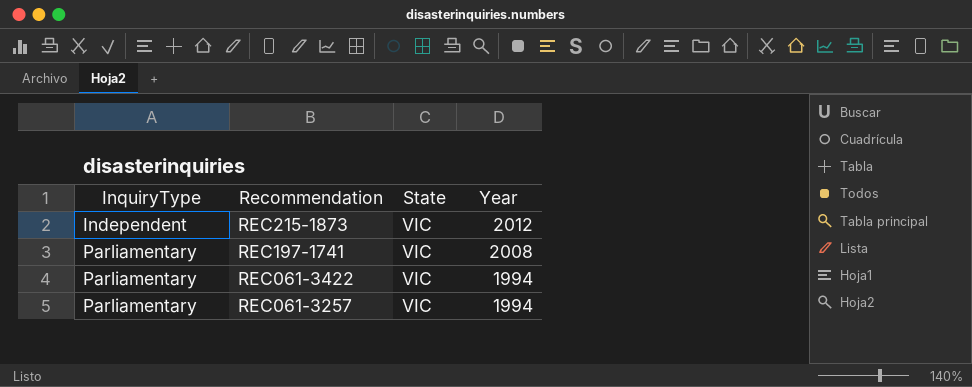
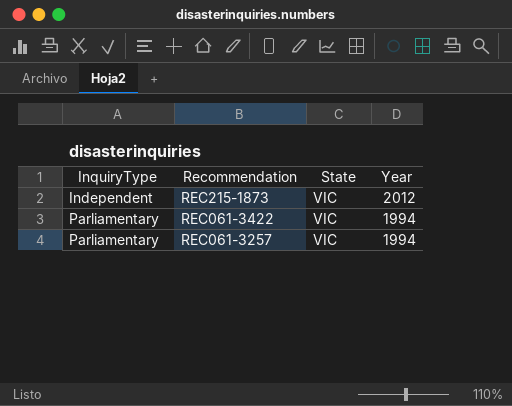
row REC197-1741: Parliamentary | VIC | 2008 -> none

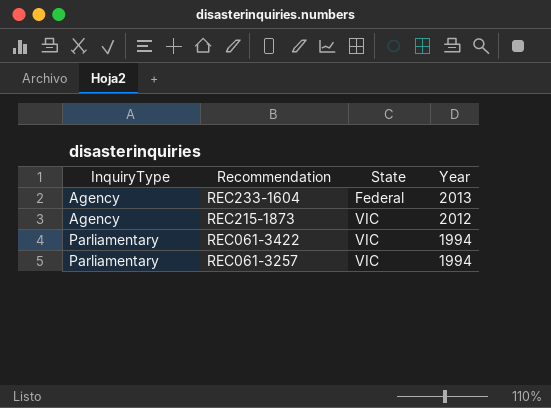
row REC233-1604: none -> Agency | Federal | 2013
REC215-1873 | InquiryType: Independent -> Agency

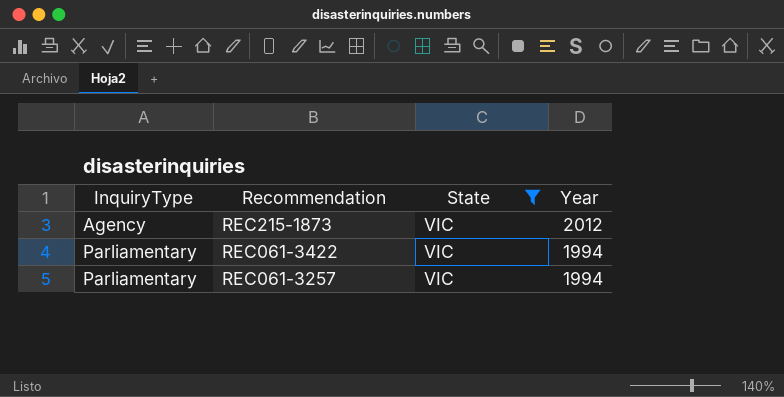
filter: none -> State = VIC

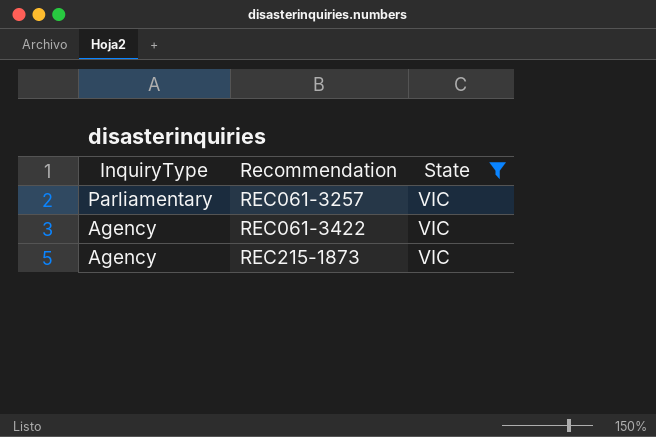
row order: InquiryType ascending -> InquiryType descending
column Year | position: 4 -> none
REC061-3422 | InquiryType: Parliamentary -> Agency

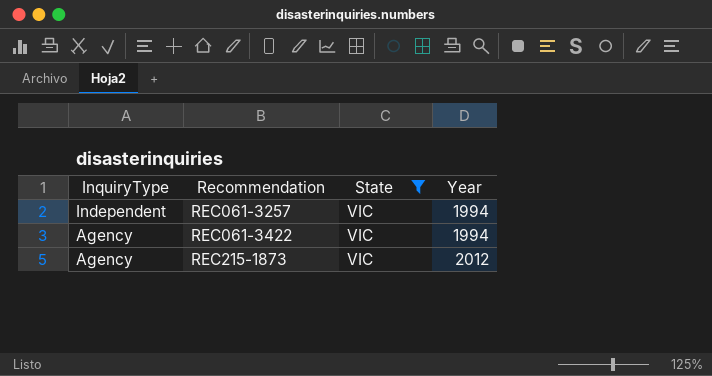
column Year | position: none -> 4
REC061-3257 | InquiryType: Parliamentary -> Independent

